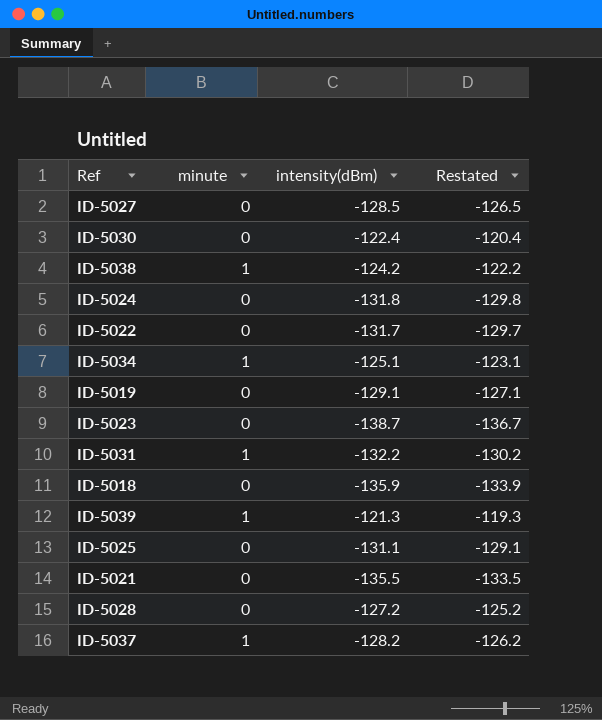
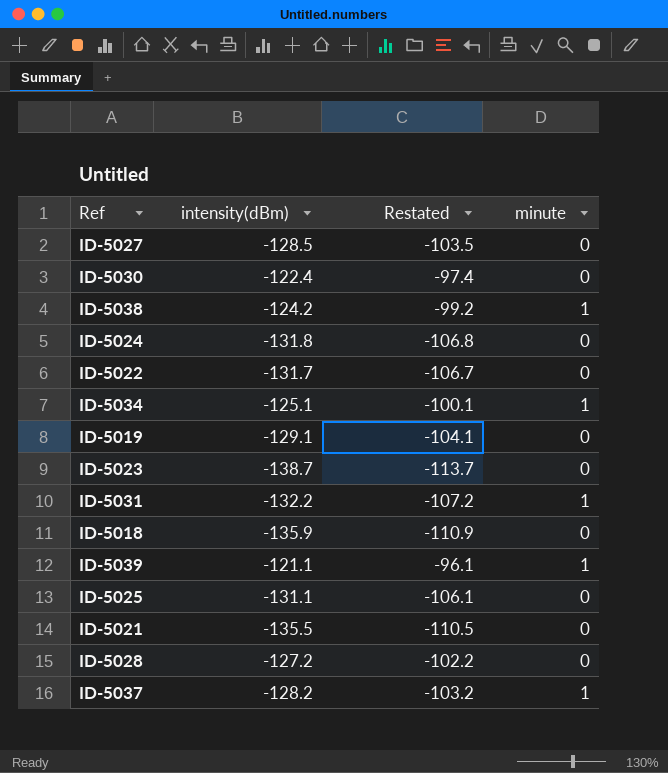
column Restated | formula: [intensity(dBm)] + 2 -> [intensity(dBm)] + 25
column minute | position: 2 -> 4
ID-5039 | intensity(dBm): -121.3 -> -121.1

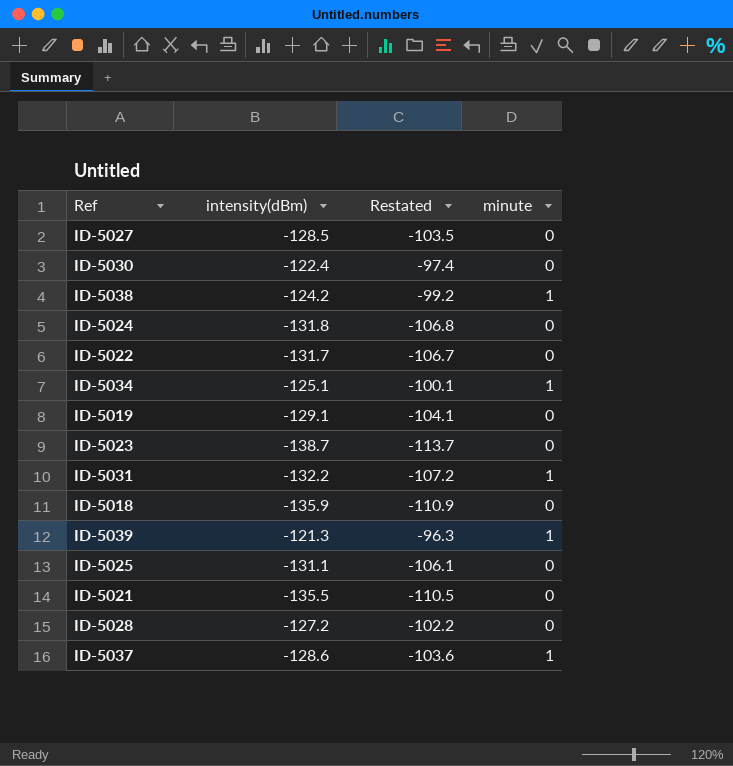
ID-5039 | intensity(dBm): -121.1 -> -121.3
ID-5039 | Restated: -96.1 -> -96.3
ID-5037 | intensity(dBm): -128.2 -> -128.6
ID-5037 | Restated: -103.2 -> -103.6

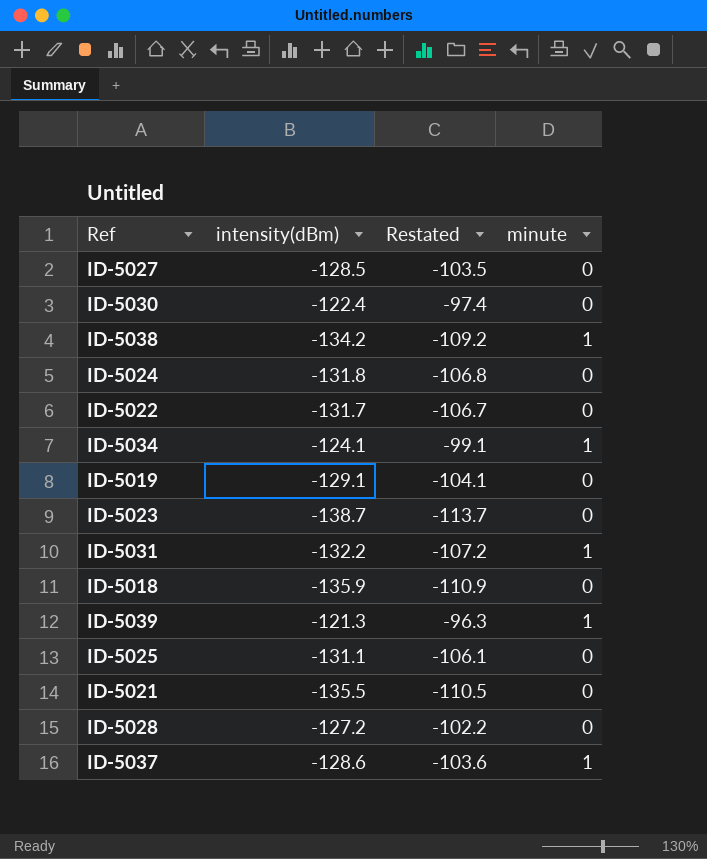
ID-5038 | intensity(dBm): -124.2 -> -134.2
ID-5038 | Restated: -99.2 -> -109.2
ID-5034 | intensity(dBm): -125.1 -> -124.1
ID-5034 | Restated: -100.1 -> -99.1

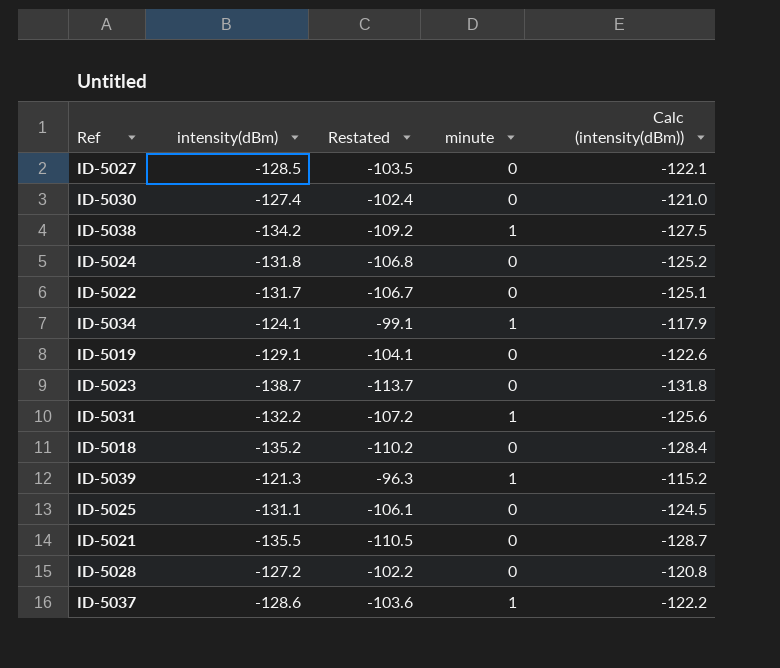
column Calc (intensity(dBm)) | formula: none -> [intensity(dBm)] * 0.95
ID-5030 | intensity(dBm): -122.4 -> -127.4
ID-5030 | Restated: -97.4 -> -102.4
ID-5018 | intensity(dBm): -135.9 -> -135.2
ID-5018 | Restated: -110.9 -> -110.2

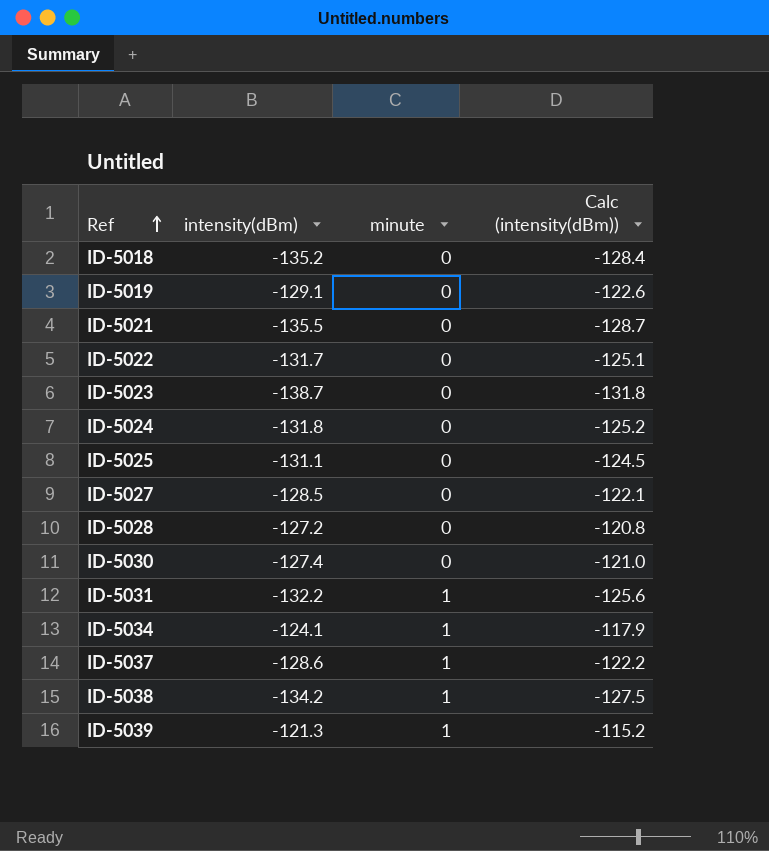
row order: none -> Ref ascending
column Restated | formula: [intensity(dBm)] + 25 -> none

